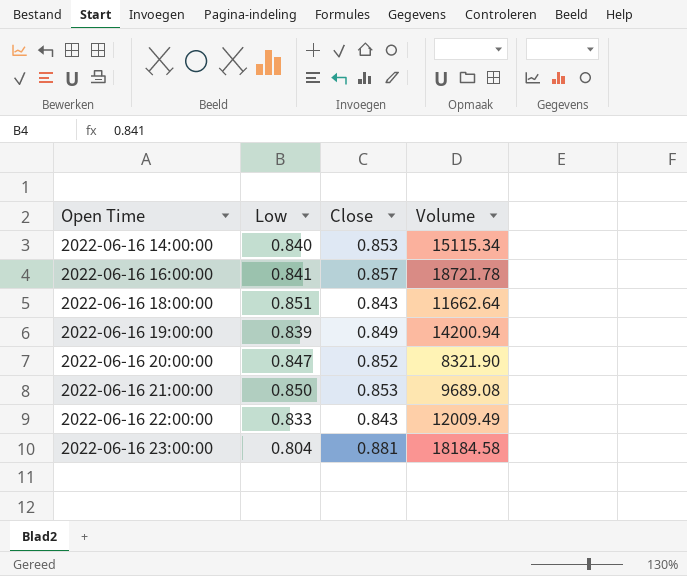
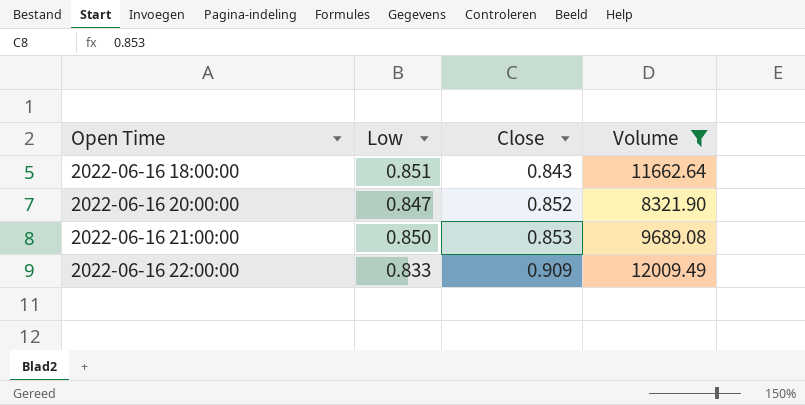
filter: none -> Volume <= 12009.49
2022-06-16 22:00:00 | Close: 0.843 -> 0.909

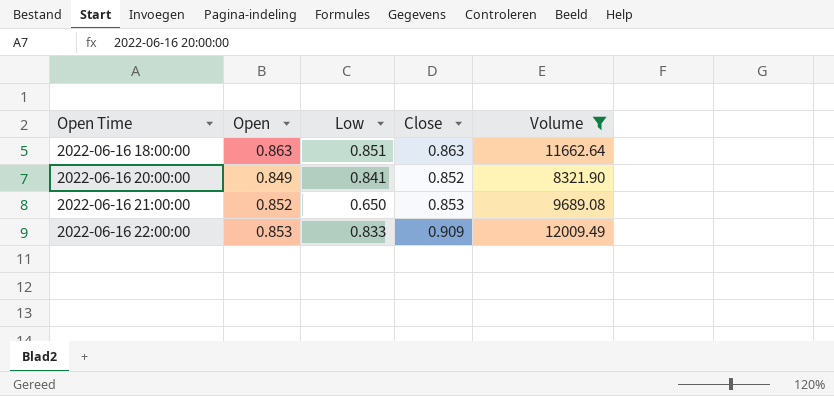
column Open | position: none -> 2
2022-06-16 18:00:00 | Close: 0.843 -> 0.863
2022-06-16 20:00:00 | Low: 0.847 -> 0.841
2022-06-16 21:00:00 | Low: 0.850 -> 0.650

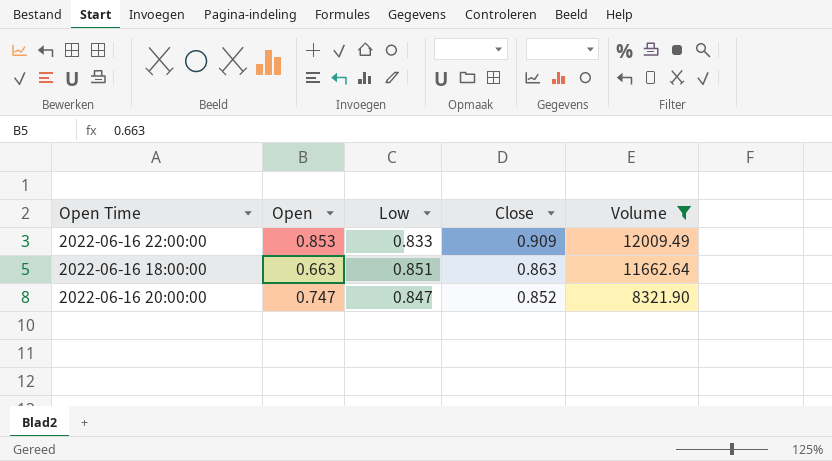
row order: Open Time ascending -> Close descending
row 2022-06-16 21:00:00: 0.852 | 0.650 | 0.853 | 9689.08 -> none
2022-06-16 18:00:00 | Open: 0.863 -> 0.663
2022-06-16 20:00:00 | Open: 0.849 -> 0.747
2022-06-16 20:00:00 | Low: 0.841 -> 0.847

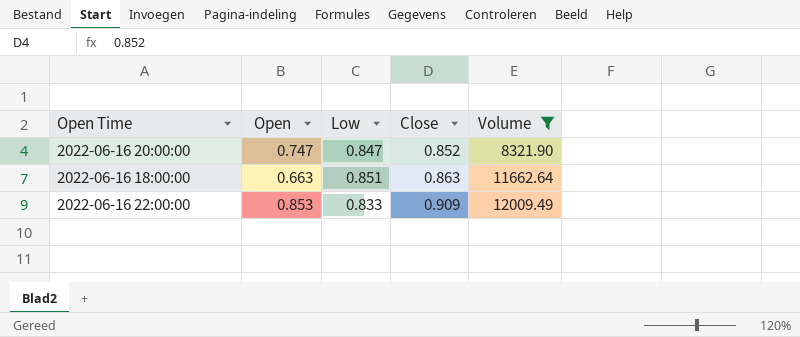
row order: Close descending -> Close ascending

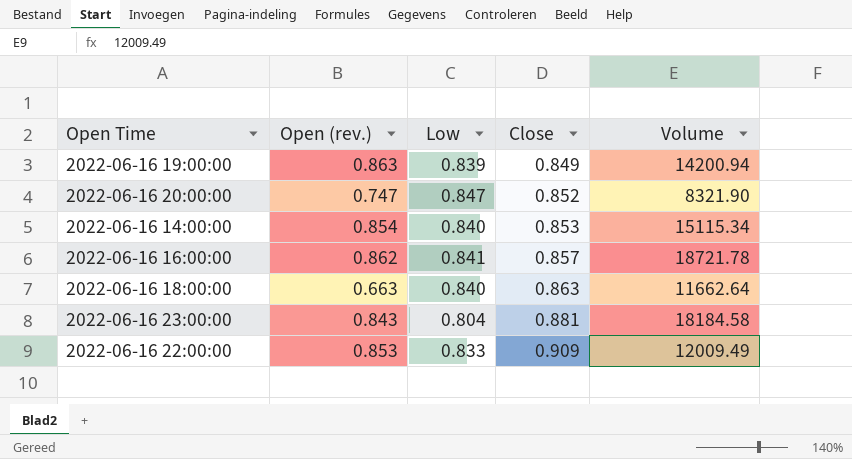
filter: Volume <= 12009.49 -> none
column name: Open -> Open (rev.)
2022-06-16 18:00:00 | Low: 0.851 -> 0.840

